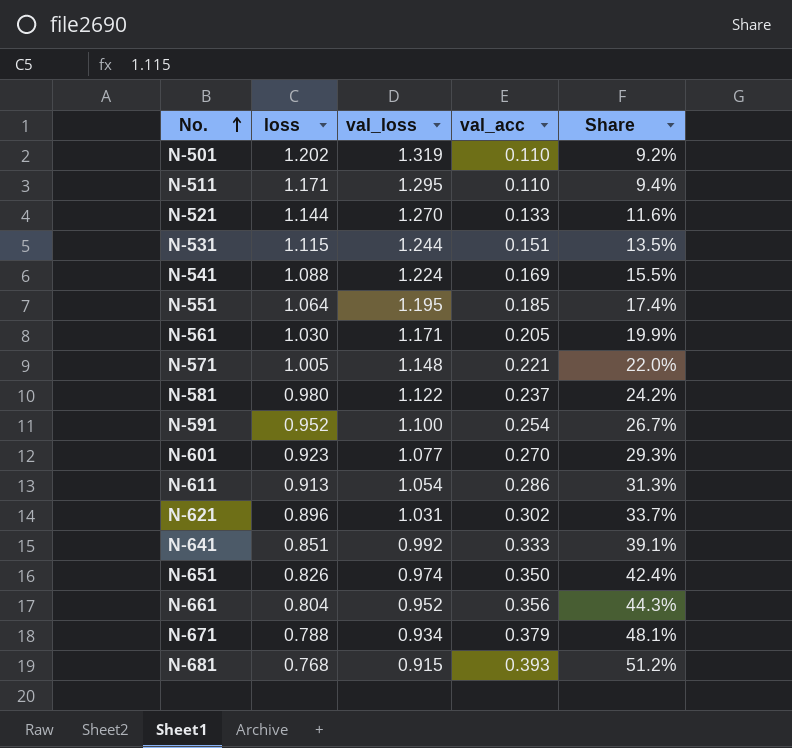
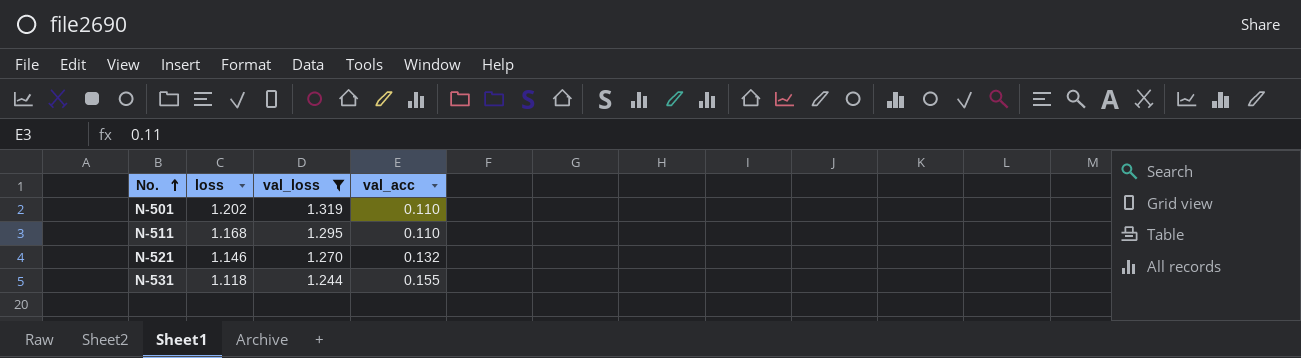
filter: none -> val_loss >= 1.244
column Share | formula: [val_acc] / [loss] -> none
N-511 | loss: 1.171 -> 1.168
N-521 | loss: 1.144 -> 1.146
N-521 | val_acc: 0.133 -> 0.132
N-531 | loss: 1.115 -> 1.118
N-531 | val_acc: 0.151 -> 0.155

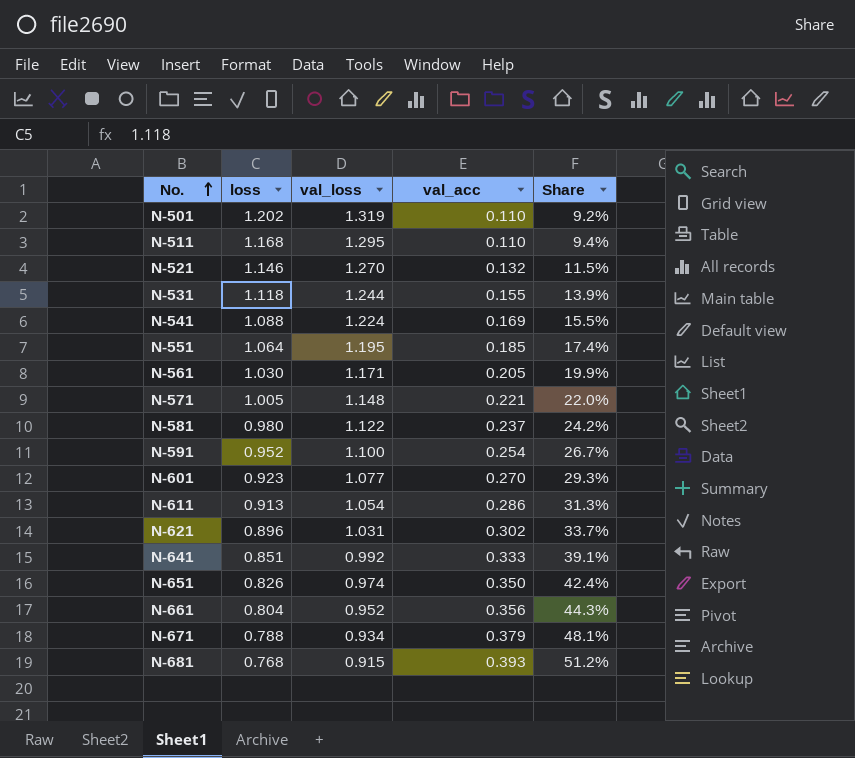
filter: val_loss >= 1.244 -> none
column Share | formula: none -> [val_acc] / [loss]

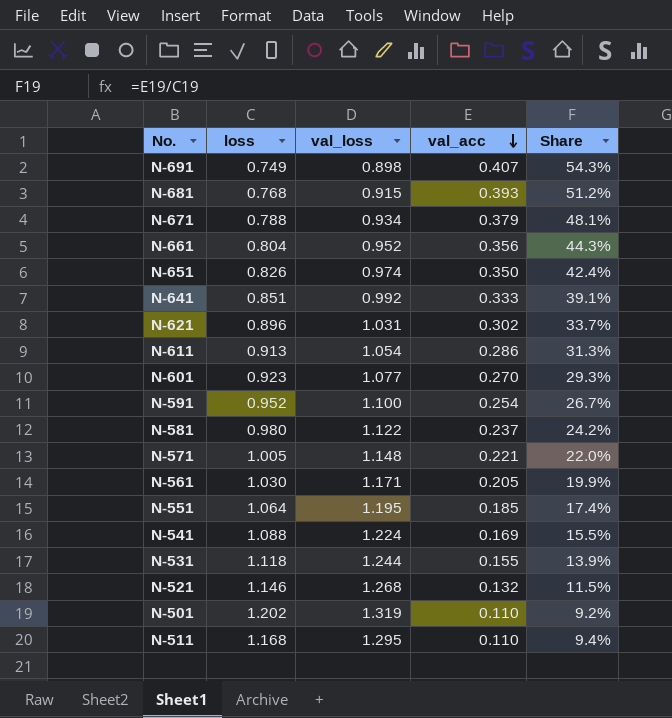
row order: No. ascending -> val_acc descending
row N-691: none -> 0.749 | 0.898 | 0.407 | 54.3%
N-521 | val_loss: 1.270 -> 1.268

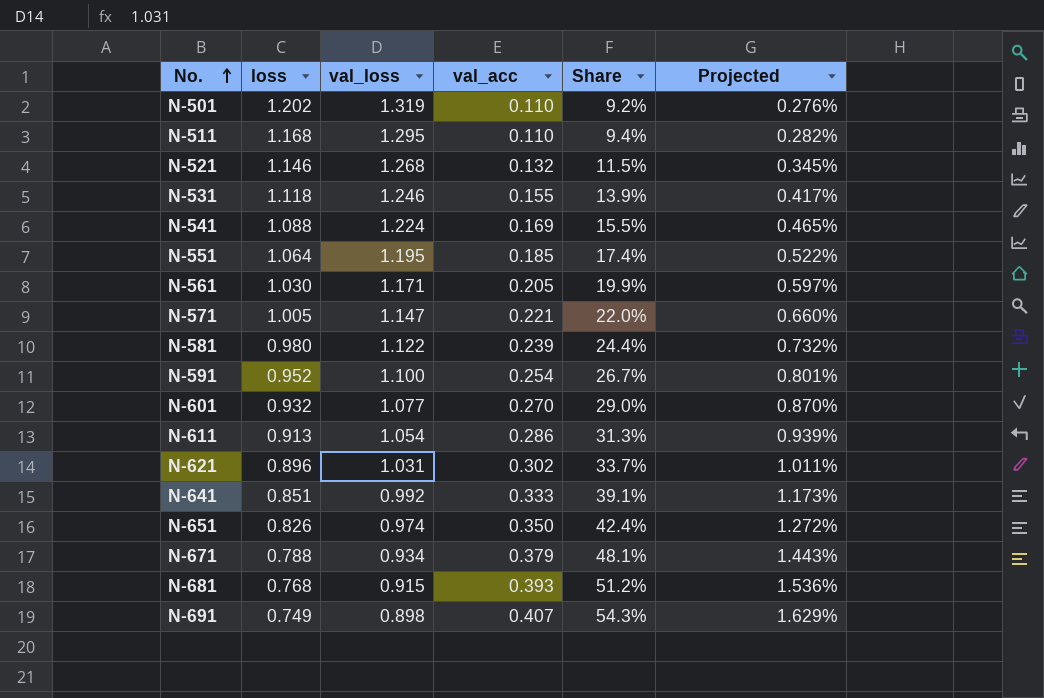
row order: val_acc descending -> No. ascending
column Projected | formula: none -> [Share] * 0.03
row N-661: 0.804 | 0.952 | 0.356 | 44.3% -> none
N-531 | val_loss: 1.244 -> 1.246
N-571 | val_loss: 1.148 -> 1.147
N-581 | val_acc: 0.237 -> 0.239
N-581 | Share: 24.2% -> 24.4%
N-601 | loss: 0.923 -> 0.932
N-601 | Share: 29.3% -> 29.0%

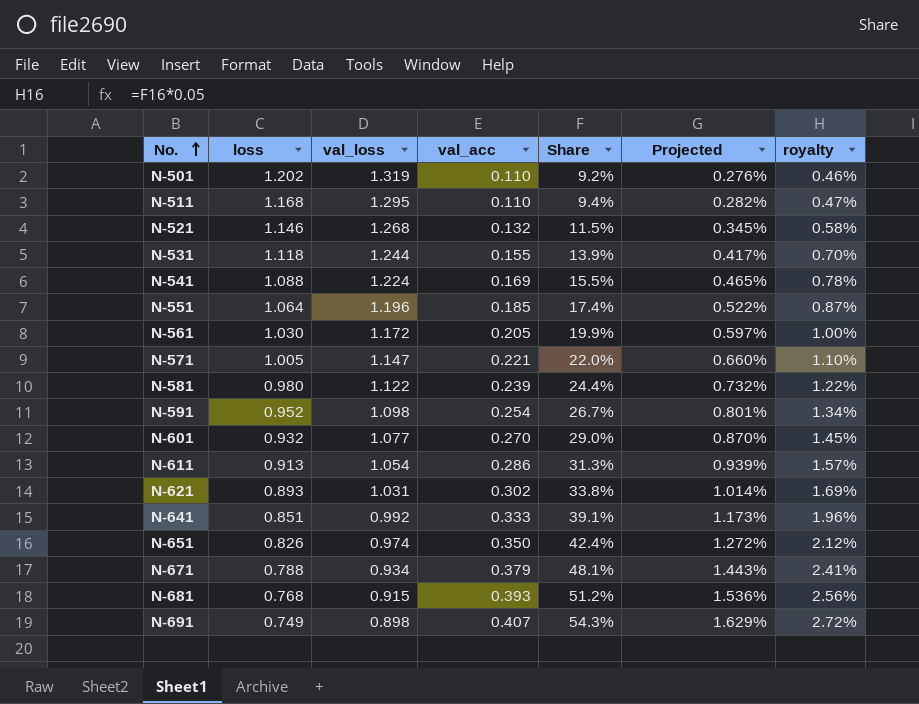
column royalty | formula: none -> [Share] * 0.05
N-531 | val_loss: 1.246 -> 1.244
N-551 | val_loss: 1.195 -> 1.196
N-561 | val_loss: 1.171 -> 1.172
N-591 | val_loss: 1.100 -> 1.098
N-621 | loss: 0.896 -> 0.893
N-621 | Share: 33.7% -> 33.8%
N-621 | Projected: 1.011% -> 1.014%

